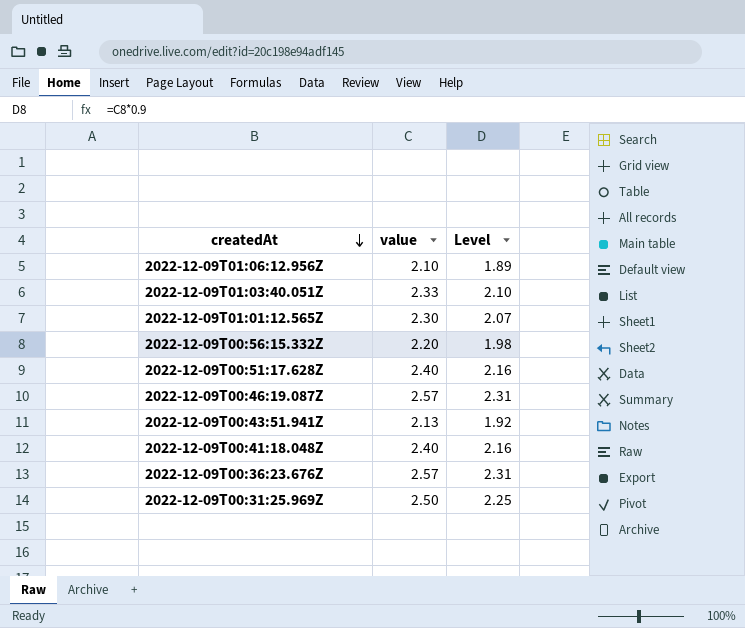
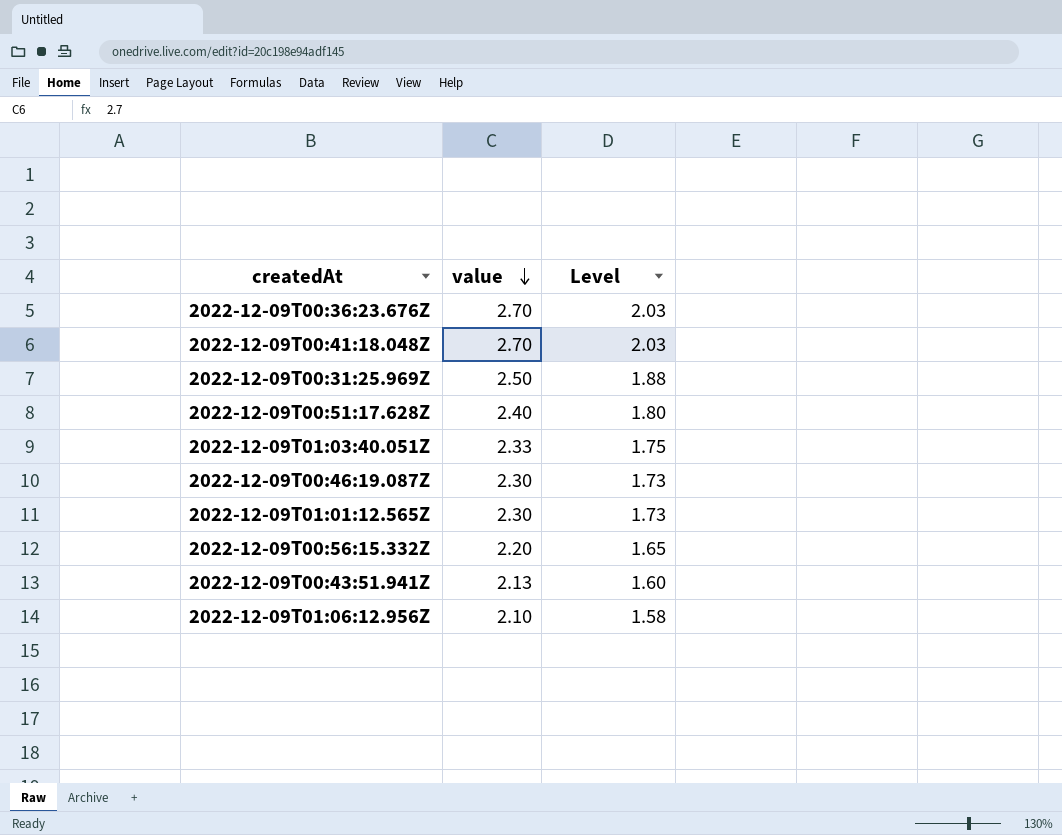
row order: createdAt descending -> value descending
column Level | formula: [value] * 0.9 -> [value] * 0.75
2022-12-09T00:36:23.676Z | value: 2.57 -> 2.70
2022-12-09T00:41:18.048Z | value: 2.40 -> 2.70
2022-12-09T00:46:19.087Z | value: 2.57 -> 2.30

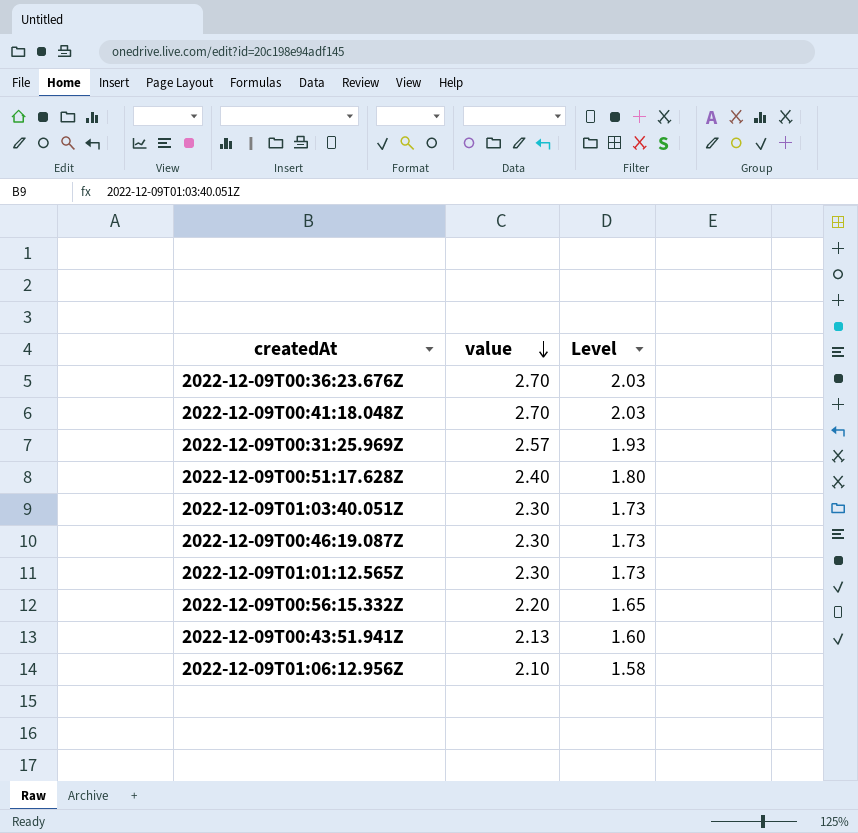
2022-12-09T00:31:25.969Z | value: 2.50 -> 2.57
2022-12-09T00:31:25.969Z | Level: 1.88 -> 1.93
2022-12-09T01:03:40.051Z | value: 2.33 -> 2.30
2022-12-09T01:03:40.051Z | Level: 1.75 -> 1.73

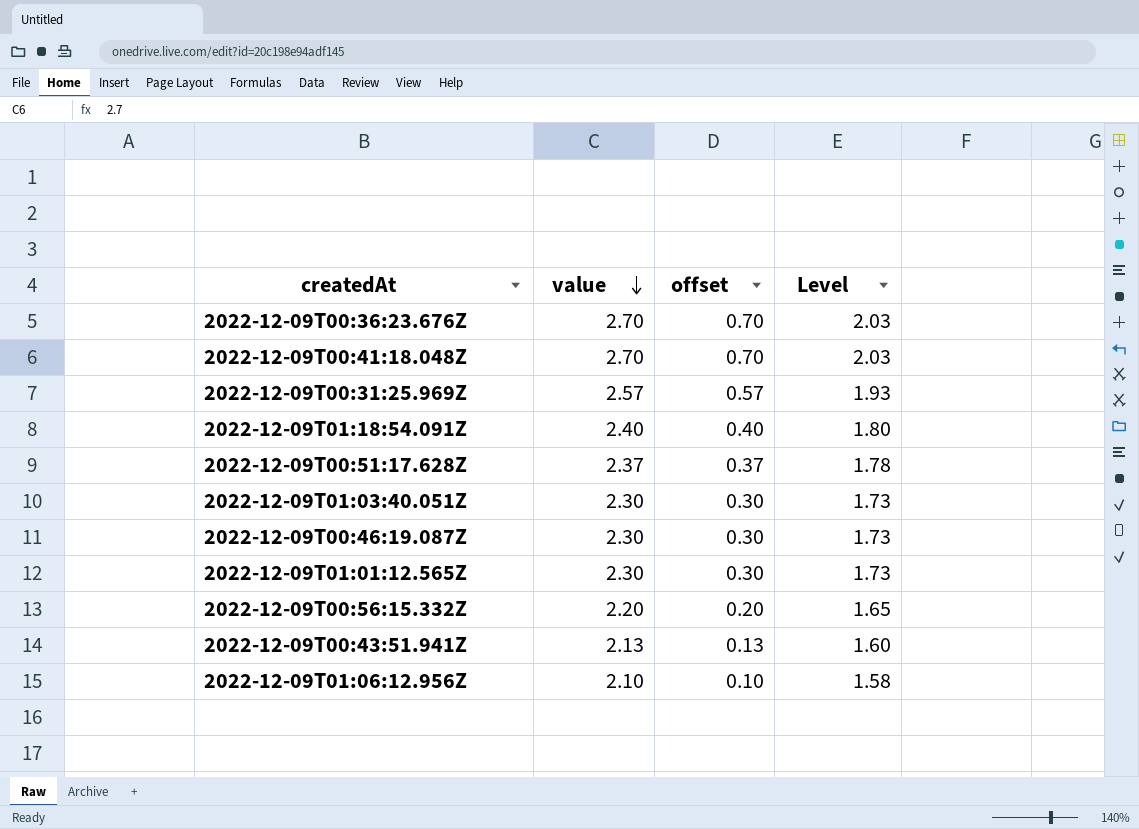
column offset | formula: none -> [value] - 2
row 2022-12-09T01:18:54.091Z: none -> 2.40 | 0.40 | 1.80
2022-12-09T00:51:17.628Z | value: 2.40 -> 2.37
2022-12-09T00:51:17.628Z | Level: 1.80 -> 1.78

